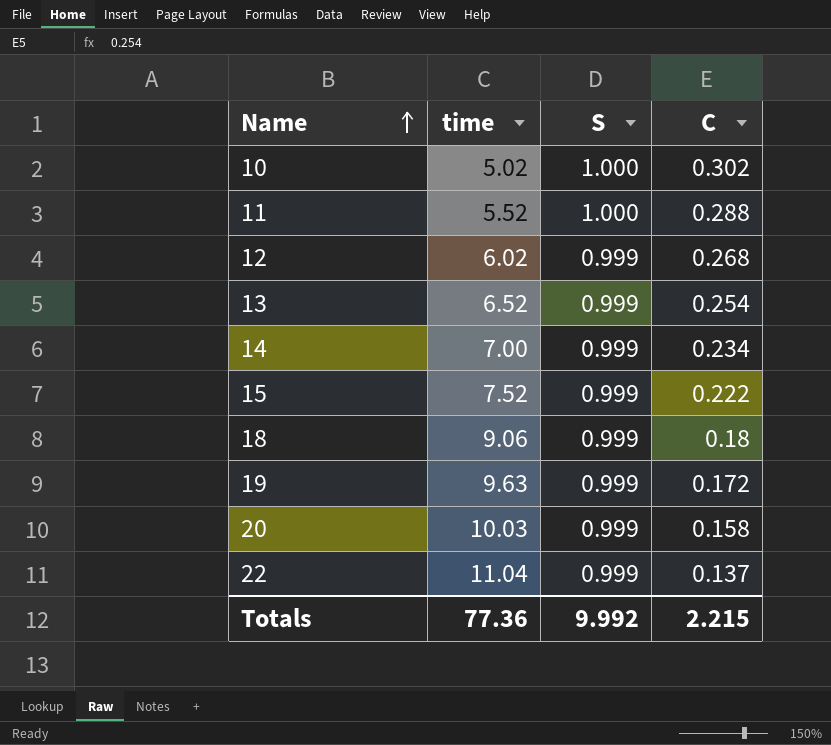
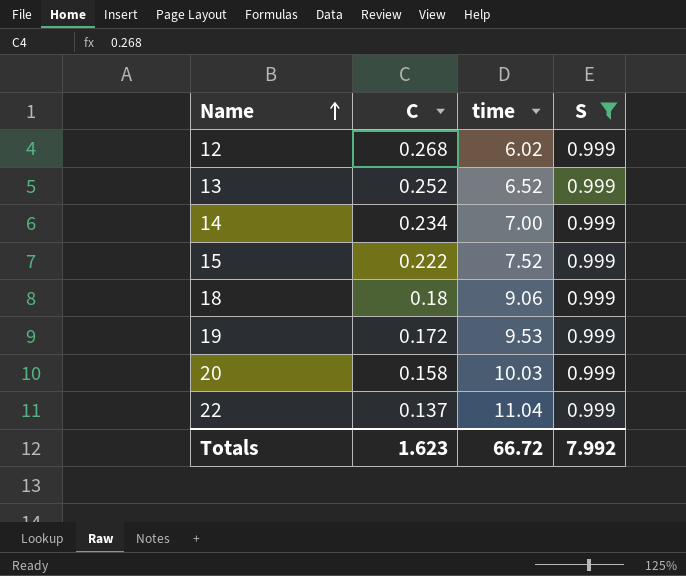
filter: none -> S = 0.999
column C | position: 4 -> 2
13 | C: 0.254 -> 0.252
19 | time: 9.63 -> 9.53
Totals | C: 2.215 -> 1.623
Totals | time: 77.36 -> 66.72
Totals | S: 9.992 -> 7.992

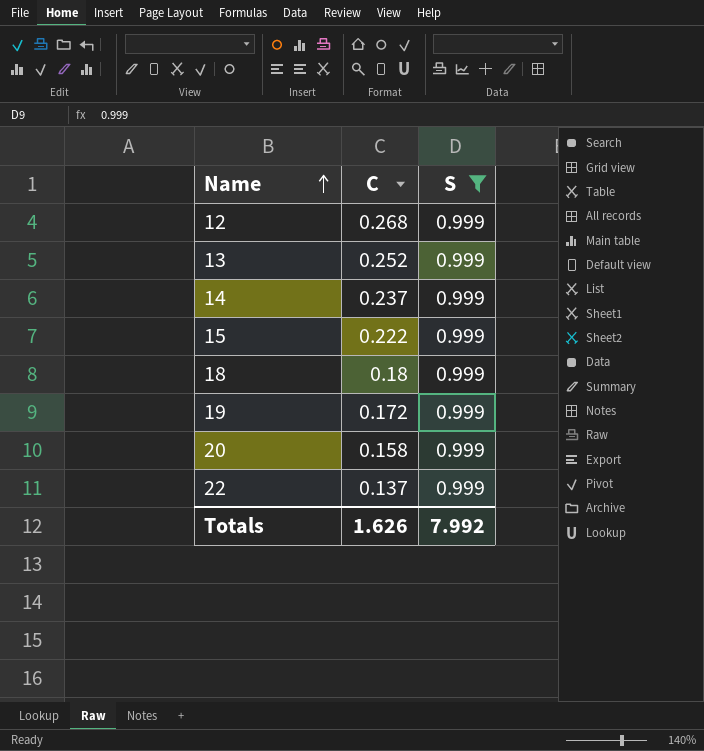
column time | position: 3 -> none
14 | C: 0.234 -> 0.237
Totals | C: 1.623 -> 1.626

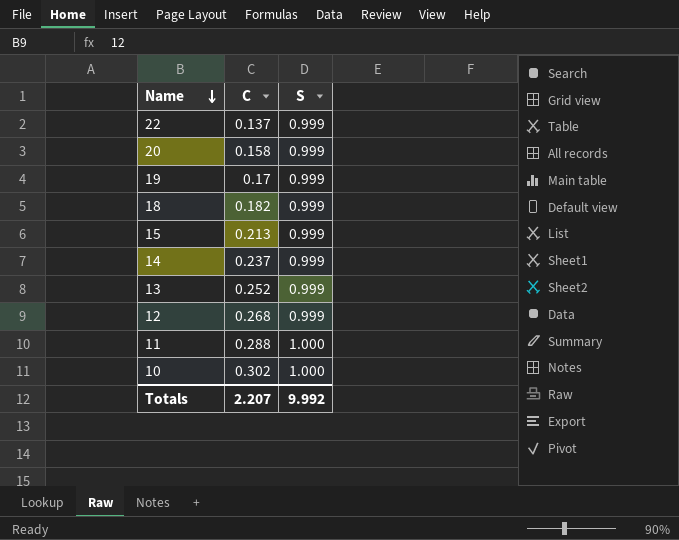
filter: S = 0.999 -> none
row order: Name ascending -> Name descending
19 | C: 0.172 -> 0.17
18 | C: 0.18 -> 0.182
15 | C: 0.222 -> 0.213
Totals | C: 1.626 -> 2.207
Totals | S: 7.992 -> 9.992

